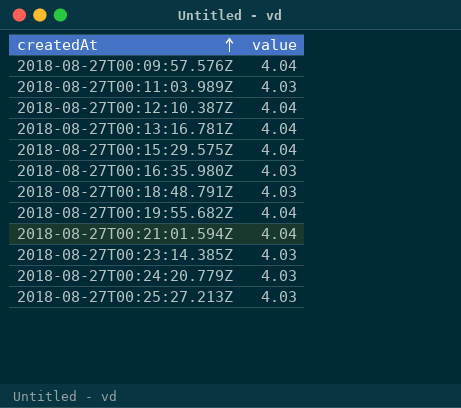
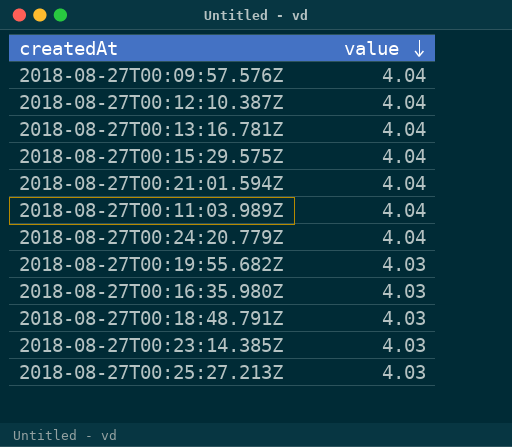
row order: createdAt ascending -> value descending
2018-08-27T00:11:03.989Z | value: 4.03 -> 4.04
2018-08-27T00:24:20.779Z | value: 4.03 -> 4.04
2018-08-27T00:19:55.682Z | value: 4.04 -> 4.03

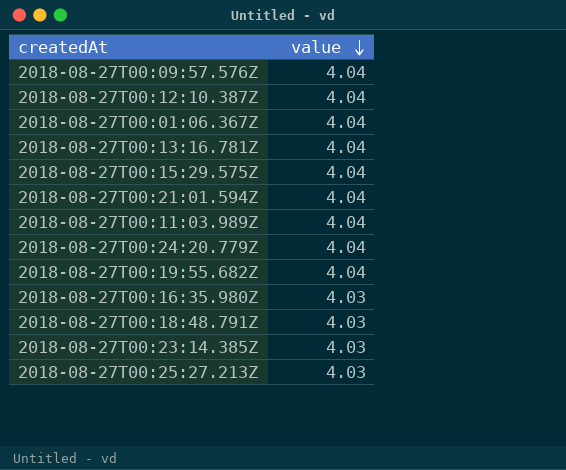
row 2018-08-27T00:01:06.367Z: none -> 4.04
2018-08-27T00:19:55.682Z | value: 4.03 -> 4.04

